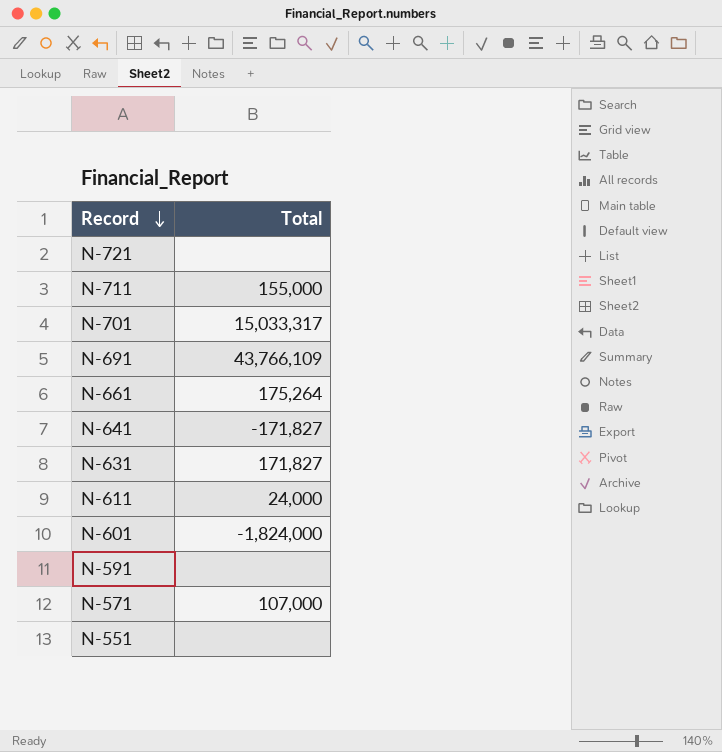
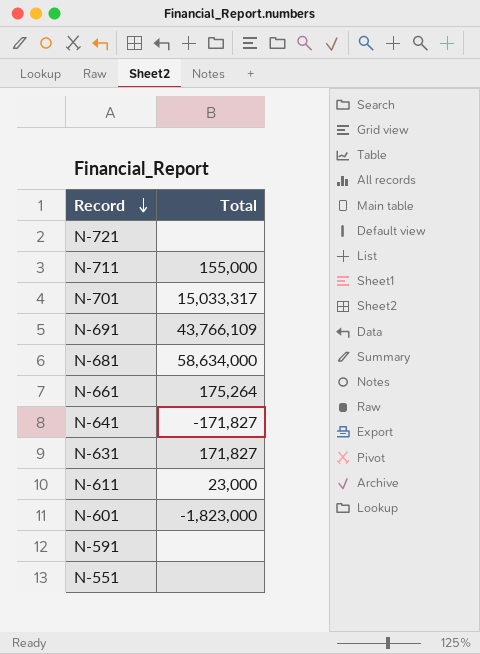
row N-571: 107,000 -> none
row N-681: none -> 58,634,000
N-611 | Total: 24,000 -> 23,000
N-601 | Total: -1,824,000 -> -1,823,000

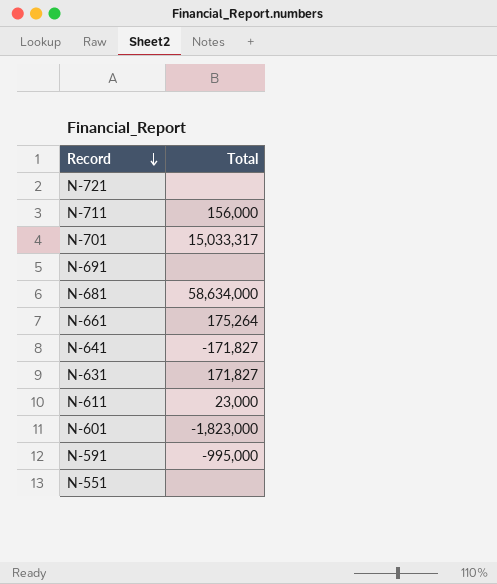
N-711 | Total: 155,000 -> 156,000
N-691 | Total: 43,766,109 -> none
N-591 | Total: none -> -995,000

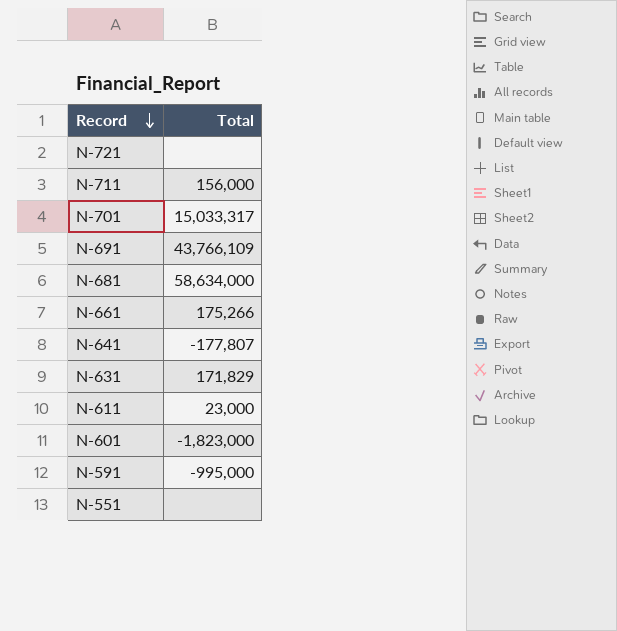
N-691 | Total: none -> 43,766,109
N-661 | Total: 175,264 -> 175,266
N-641 | Total: -171,827 -> -177,807
N-631 | Total: 171,827 -> 171,829

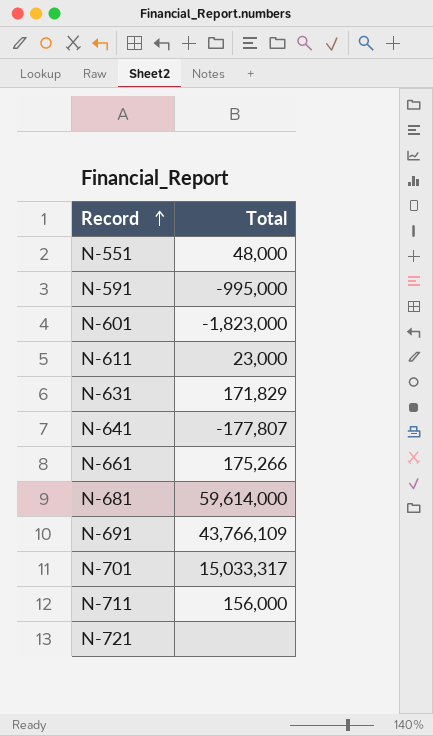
row order: Record descending -> Record ascending
N-551 | Total: none -> 48,000
N-681 | Total: 58,634,000 -> 59,614,000

